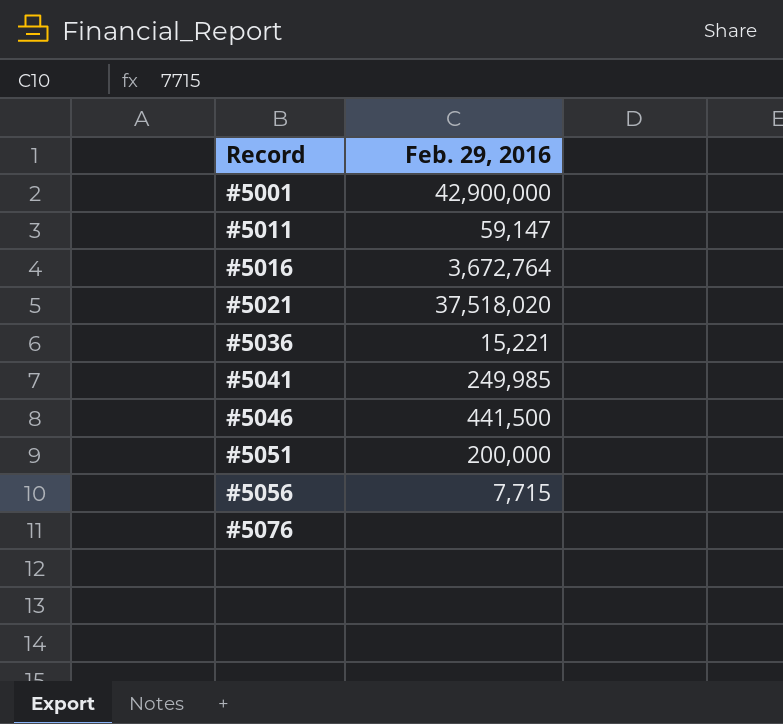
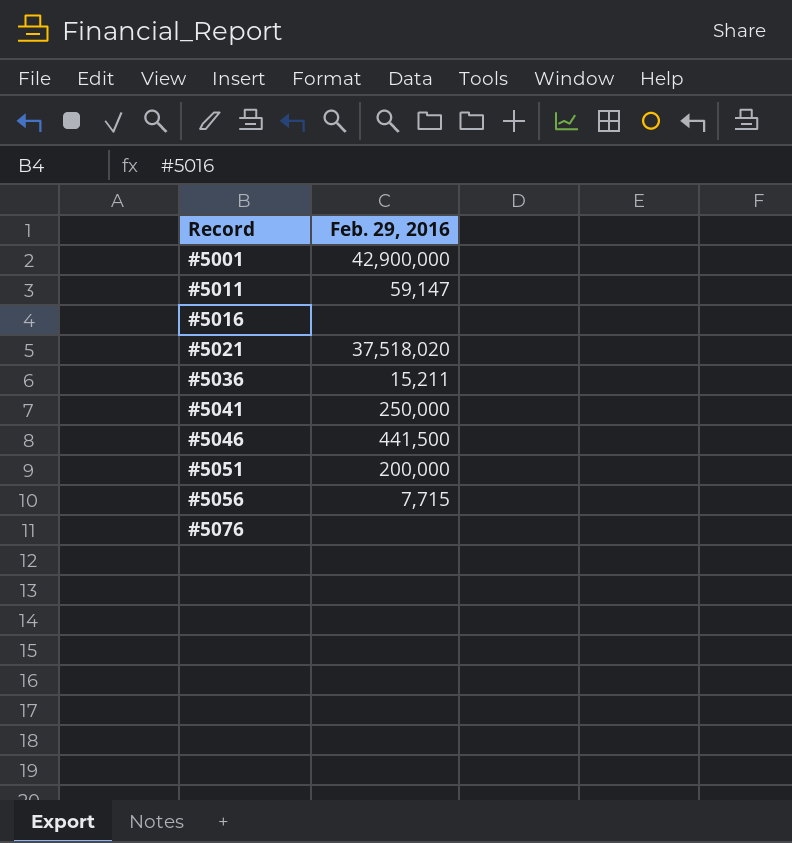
#5016 | Feb. 29, 2016: 3,672,764 -> none
#5036 | Feb. 29, 2016: 15,221 -> 15,211
#5041 | Feb. 29, 2016: 249,985 -> 250,000

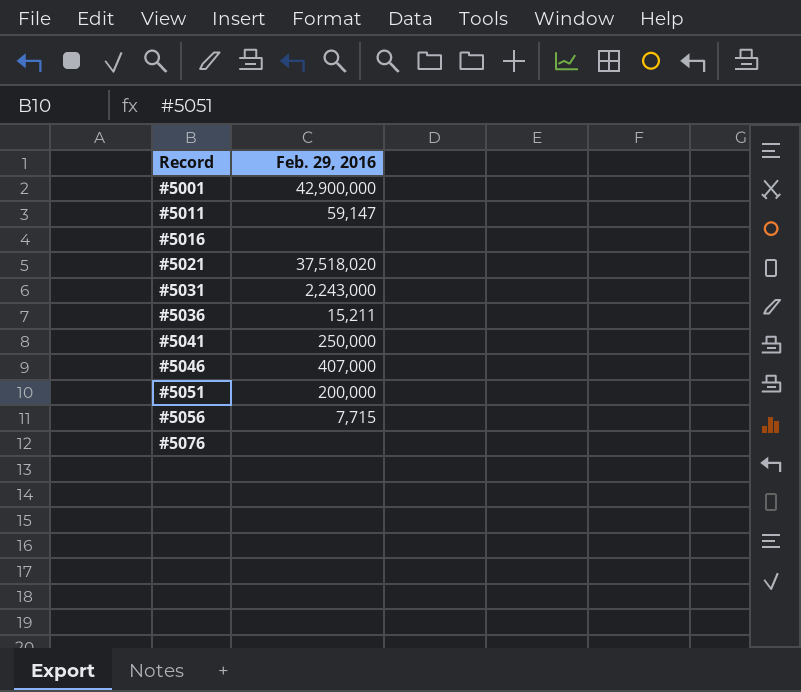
row #5031: none -> 2,243,000
#5046 | Feb. 29, 2016: 441,500 -> 407,000

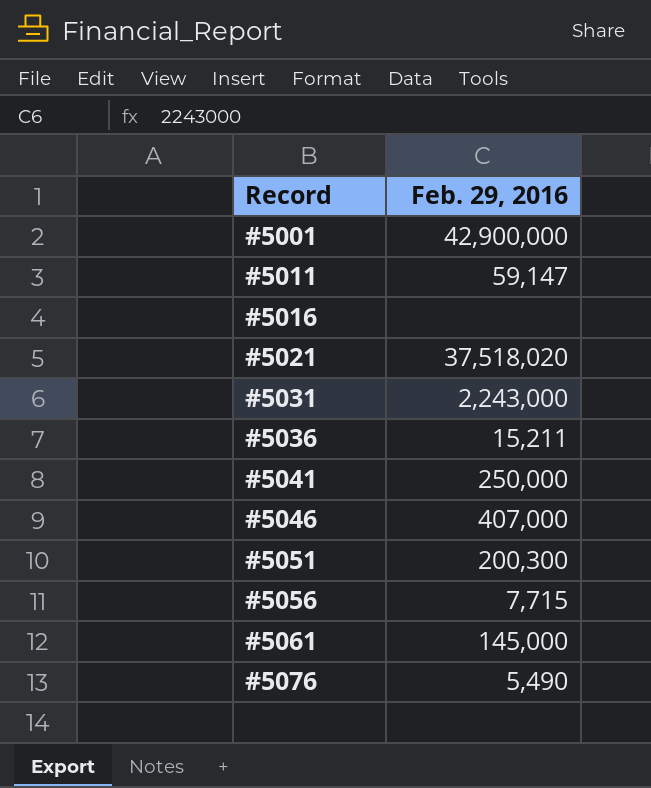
#5051 | Feb. 29, 2016: 200,000 -> 200,300
row #5061: none -> 145,000
#5076 | Feb. 29, 2016: none -> 5,490

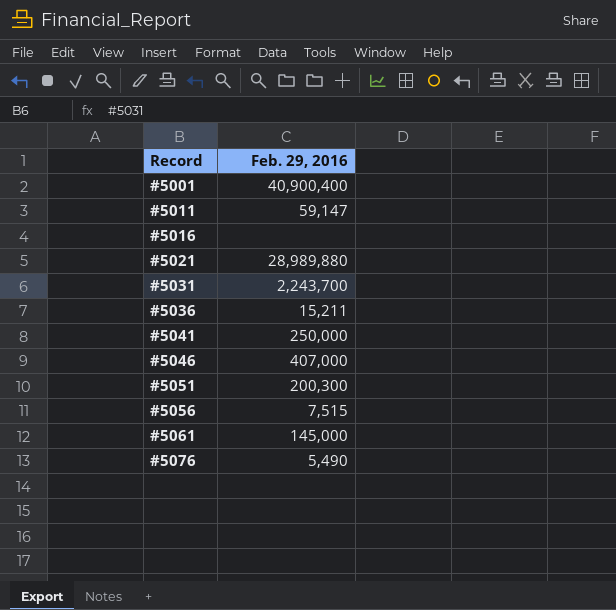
#5001 | Feb. 29, 2016: 42,900,000 -> 40,900,400
#5021 | Feb. 29, 2016: 37,518,020 -> 28,989,880
#5031 | Feb. 29, 2016: 2,243,000 -> 2,243,700
#5056 | Feb. 29, 2016: 7,715 -> 7,515

